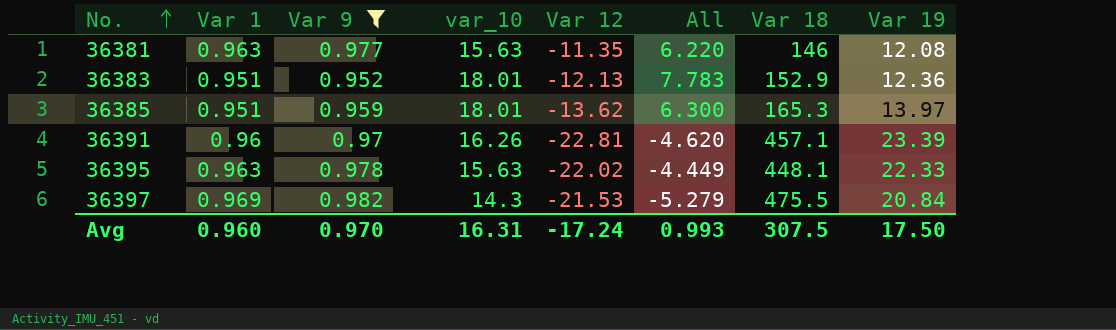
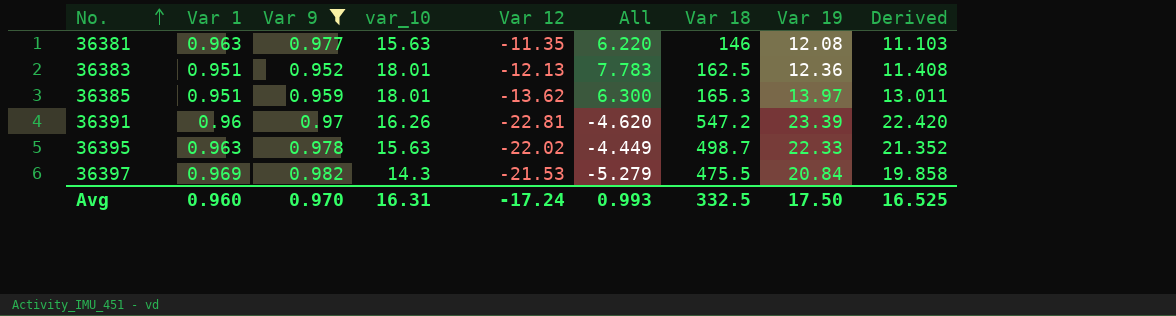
column Derived | formula: none -> [Var 19] - [Var 9]
36383 | Var 18: 152.9 -> 162.5
36391 | Var 18: 457.1 -> 547.2
36395 | Var 18: 448.1 -> 498.7
Avg | Var 18: 307.5 -> 332.5

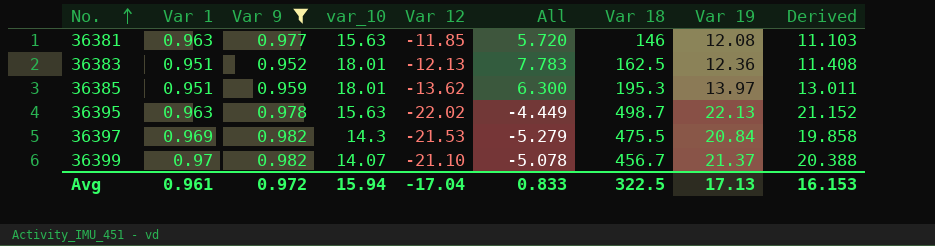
row 36391: 0.96 | 0.97 | 16.26 | -22.81 | -4.620 | 547.2 | 23.39 | 22.420 -> none
36381 | Var 12: -11.35 -> -11.85
36381 | All: 6.220 -> 5.720
36385 | Var 18: 165.3 -> 195.3
36395 | Var 19: 22.33 -> 22.13
36395 | Derived: 21.352 -> 21.152
row 36399: none -> 0.97 | 0.982 | 14.07 | -21.10 | -5.078 | 456.7 | 21.37 | 20.388
Avg | Var 1: 0.960 -> 0.961
Avg | Var 9: 0.970 -> 0.972
Avg | var_10: 16.31 -> 15.94
Avg | Var 12: -17.24 -> -17.04
Avg | All: 0.993 -> 0.833
Avg | Var 18: 332.5 -> 322.5
Avg | Var 19: 17.50 -> 17.13
Avg | Derived: 16.525 -> 16.153

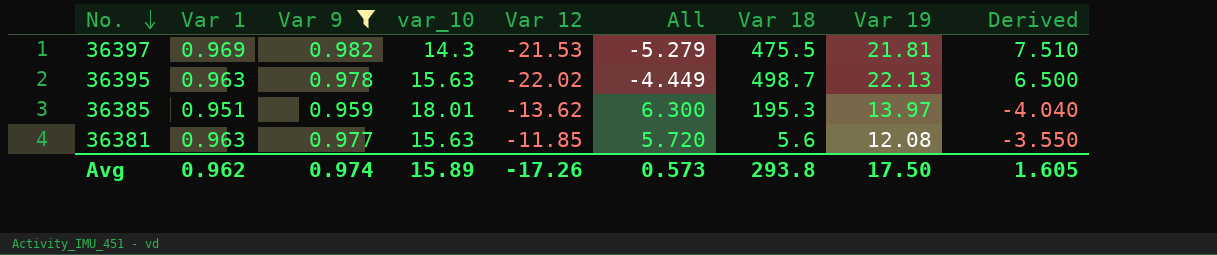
row order: No. ascending -> No. descending
column Derived | formula: [Var 19] - [Var 9] -> [Var 19] - [var_10]
row 36383: 0.951 | 0.952 | 18.01 | -12.13 | 7.783 | 162.5 | 12.36 | 11.408 -> none
row 36399: 0.97 | 0.982 | 14.07 | -21.10 | -5.078 | 456.7 | 21.37 | 20.388 -> none
36397 | Var 19: 20.84 -> 21.81
36381 | Var 18: 146 -> 5.6
Avg | Var 1: 0.961 -> 0.962
Avg | Var 9: 0.972 -> 0.974
Avg | var_10: 15.94 -> 15.89
Avg | Var 12: -17.04 -> -17.26
Avg | All: 0.833 -> 0.573
Avg | Var 18: 322.5 -> 293.8
Avg | Var 19: 17.13 -> 17.50
Avg | Derived: 16.153 -> 1.605

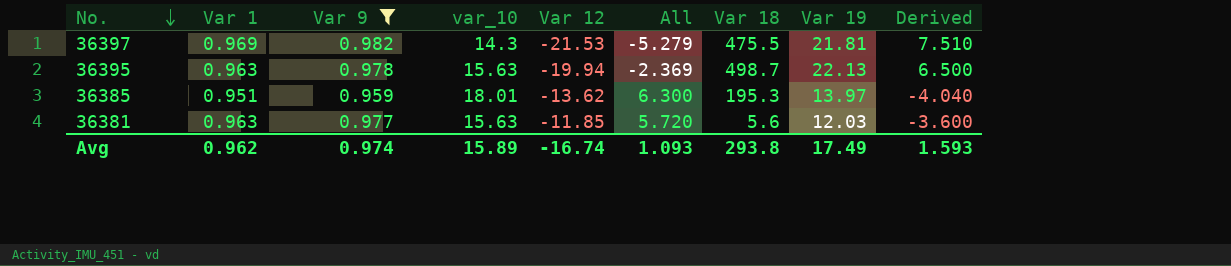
36395 | Var 12: -22.02 -> -19.94
36395 | All: -4.449 -> -2.369
36381 | Var 19: 12.08 -> 12.03
36381 | Derived: -3.550 -> -3.600
Avg | Var 12: -17.26 -> -16.74
Avg | All: 0.573 -> 1.093
Avg | Var 19: 17.50 -> 17.49
Avg | Derived: 1.605 -> 1.593

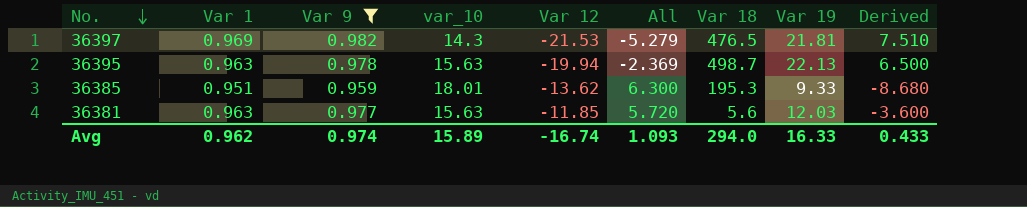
36397 | Var 18: 475.5 -> 476.5
36385 | Var 19: 13.97 -> 9.33
36385 | Derived: -4.040 -> -8.680
Avg | Var 18: 293.8 -> 294.0
Avg | Var 19: 17.49 -> 16.33
Avg | Derived: 1.593 -> 0.433

